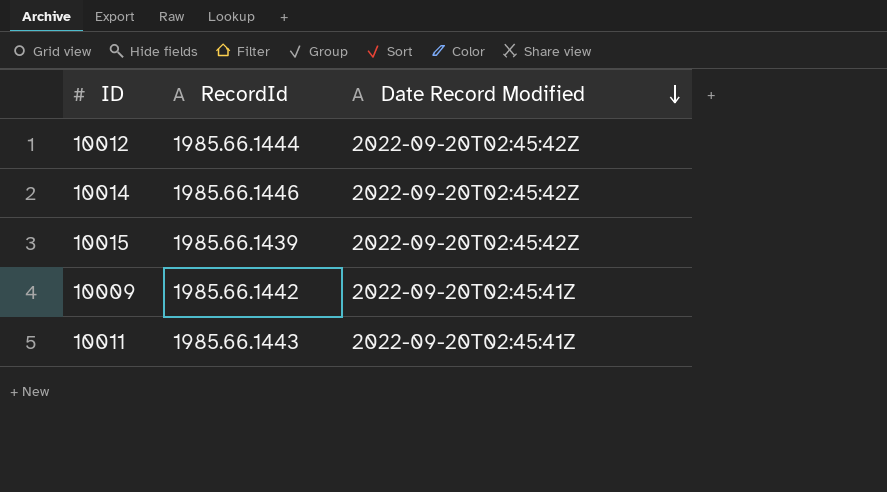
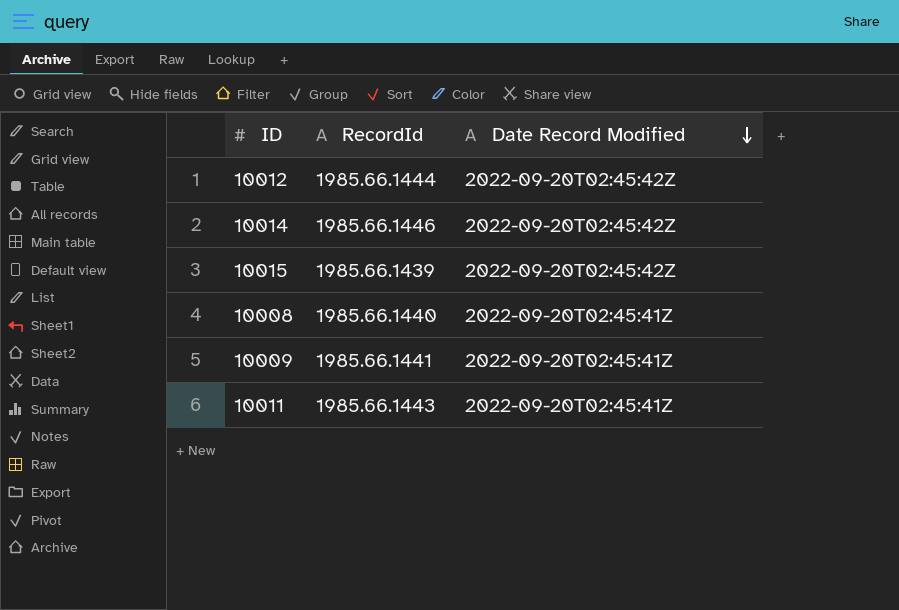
row 10008: none -> 1985.66.1440 | 2022-09-20T02:45:41Z
10009 | RecordId: 1985.66.1442 -> 1985.66.1441

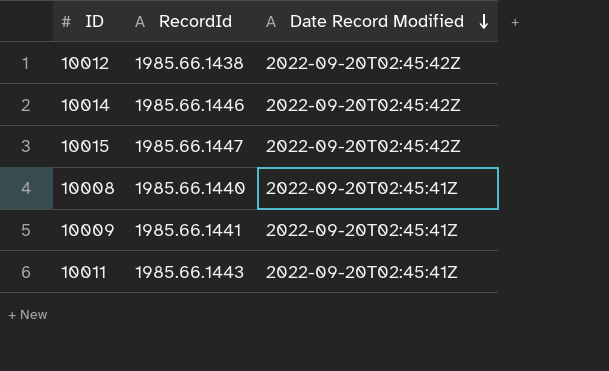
10012 | RecordId: 1985.66.1444 -> 1985.66.1438
10015 | RecordId: 1985.66.1439 -> 1985.66.1447

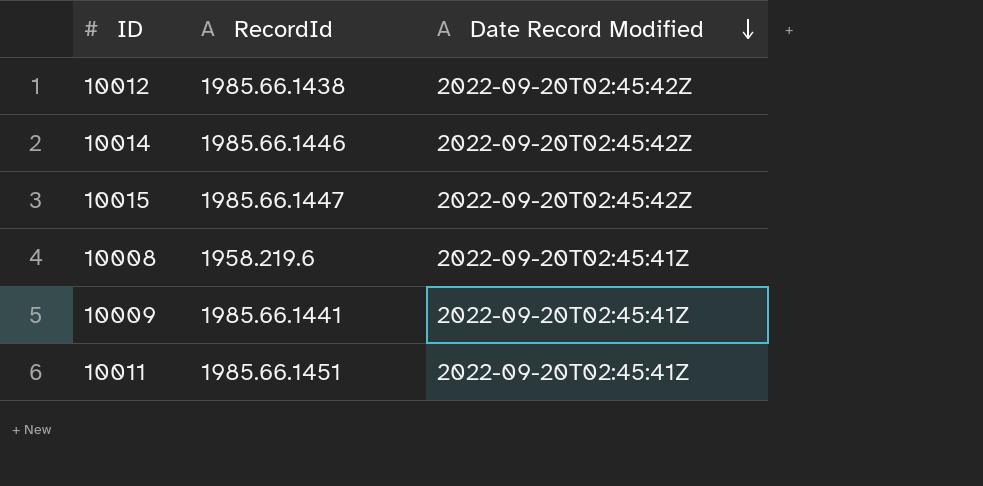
10008 | RecordId: 1985.66.1440 -> 1958.219.6
10011 | RecordId: 1985.66.1443 -> 1985.66.1451

